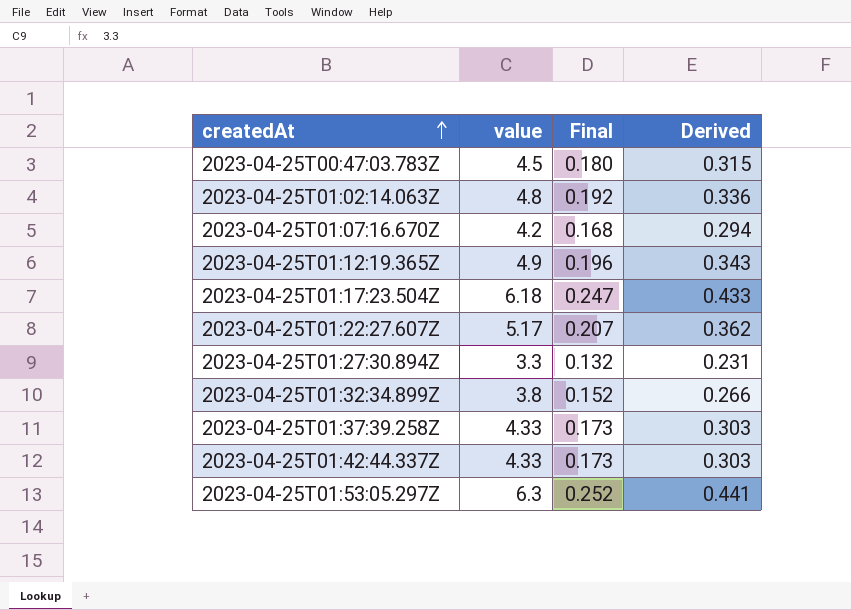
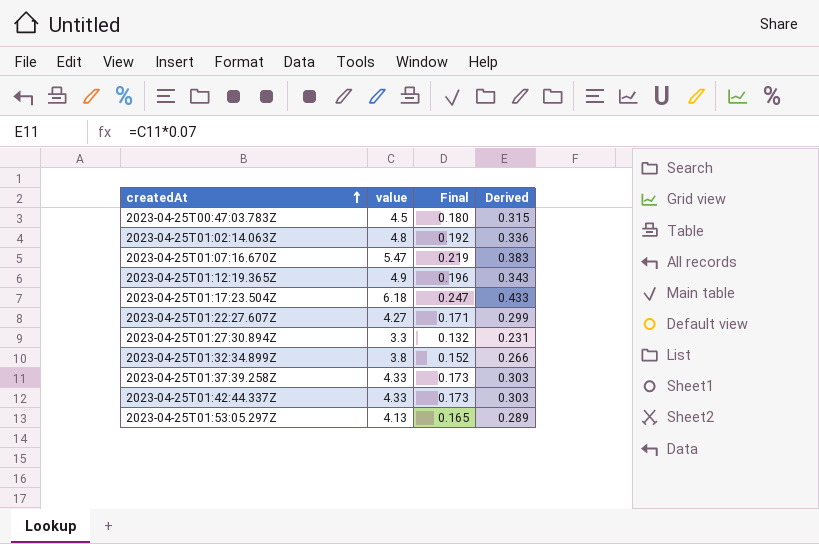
2023-04-25T01:07:16.670Z | value: 4.2 -> 5.47
2023-04-25T01:07:16.670Z | Final: 0.168 -> 0.219
2023-04-25T01:07:16.670Z | Derived: 0.294 -> 0.383
2023-04-25T01:22:27.607Z | value: 5.17 -> 4.27
2023-04-25T01:22:27.607Z | Final: 0.207 -> 0.171
2023-04-25T01:22:27.607Z | Derived: 0.362 -> 0.299
2023-04-25T01:53:05.297Z | value: 6.3 -> 4.13
2023-04-25T01:53:05.297Z | Final: 0.252 -> 0.165
2023-04-25T01:53:05.297Z | Derived: 0.441 -> 0.289

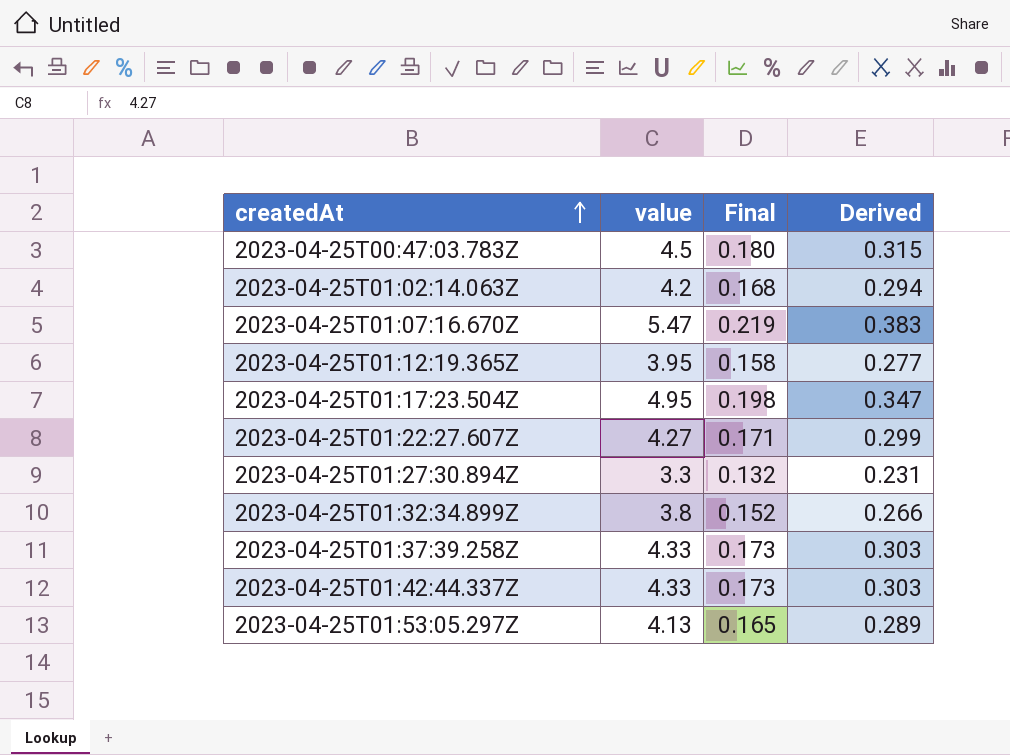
2023-04-25T01:02:14.063Z | value: 4.8 -> 4.2
2023-04-25T01:02:14.063Z | Final: 0.192 -> 0.168
2023-04-25T01:02:14.063Z | Derived: 0.336 -> 0.294
2023-04-25T01:12:19.365Z | value: 4.9 -> 3.95
2023-04-25T01:12:19.365Z | Final: 0.196 -> 0.158
2023-04-25T01:12:19.365Z | Derived: 0.343 -> 0.277
2023-04-25T01:17:23.504Z | value: 6.18 -> 4.95
2023-04-25T01:17:23.504Z | Final: 0.247 -> 0.198
2023-04-25T01:17:23.504Z | Derived: 0.433 -> 0.347

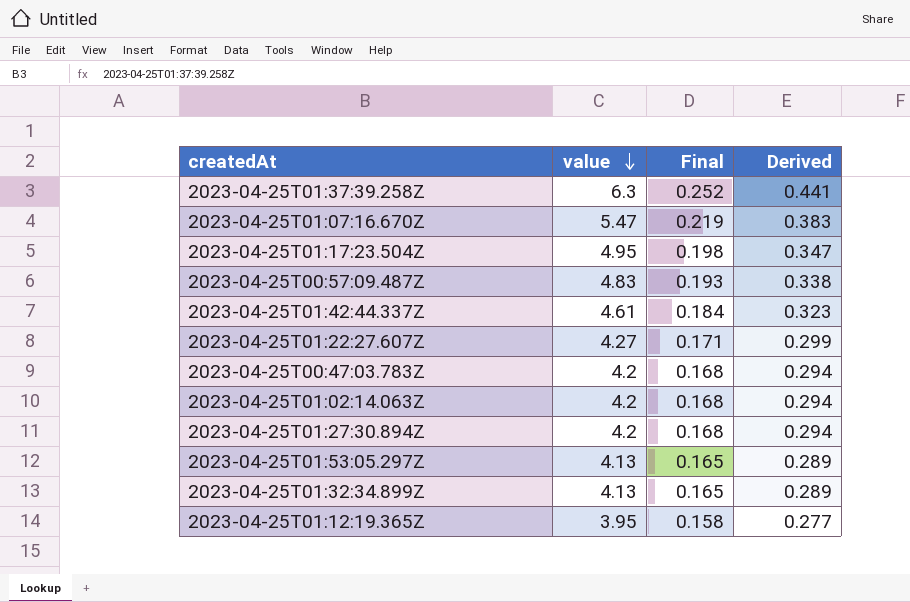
row order: createdAt ascending -> value descending
2023-04-25T01:37:39.258Z | value: 4.33 -> 6.3
2023-04-25T01:37:39.258Z | Final: 0.173 -> 0.252
2023-04-25T01:37:39.258Z | Derived: 0.303 -> 0.441
row 2023-04-25T00:57:09.487Z: none -> 4.83 | 0.193 | 0.338
2023-04-25T01:42:44.337Z | value: 4.33 -> 4.61
2023-04-25T01:42:44.337Z | Final: 0.173 -> 0.184
2023-04-25T01:42:44.337Z | Derived: 0.303 -> 0.323
2023-04-25T00:47:03.783Z | value: 4.5 -> 4.2
2023-04-25T00:47:03.783Z | Final: 0.180 -> 0.168
2023-04-25T00:47:03.783Z | Derived: 0.315 -> 0.294
2023-04-25T01:27:30.894Z | value: 3.3 -> 4.2
2023-04-25T01:27:30.894Z | Final: 0.132 -> 0.168
2023-04-25T01:27:30.894Z | Derived: 0.231 -> 0.294
2023-04-25T01:32:34.899Z | value: 3.8 -> 4.13
2023-04-25T01:32:34.899Z | Final: 0.152 -> 0.165
2023-04-25T01:32:34.899Z | Derived: 0.266 -> 0.289

